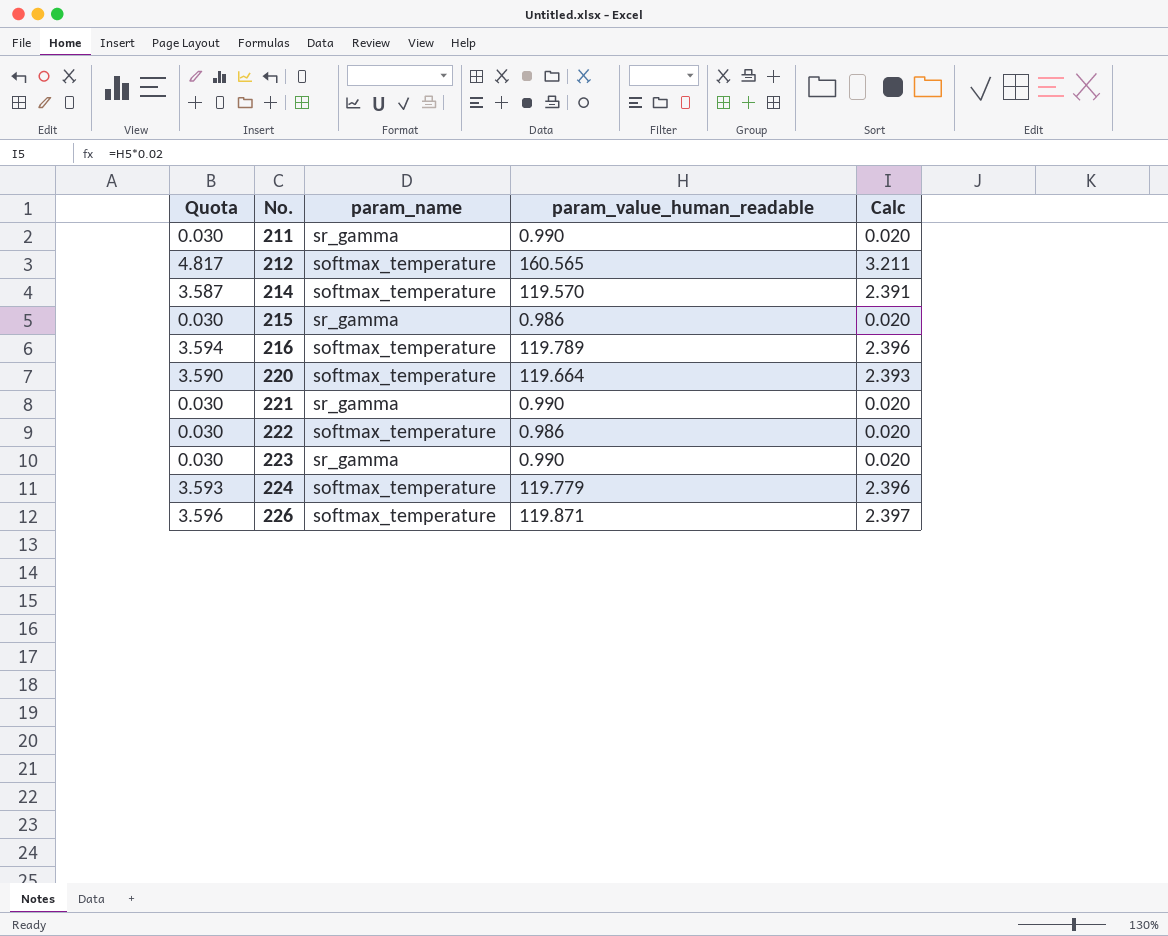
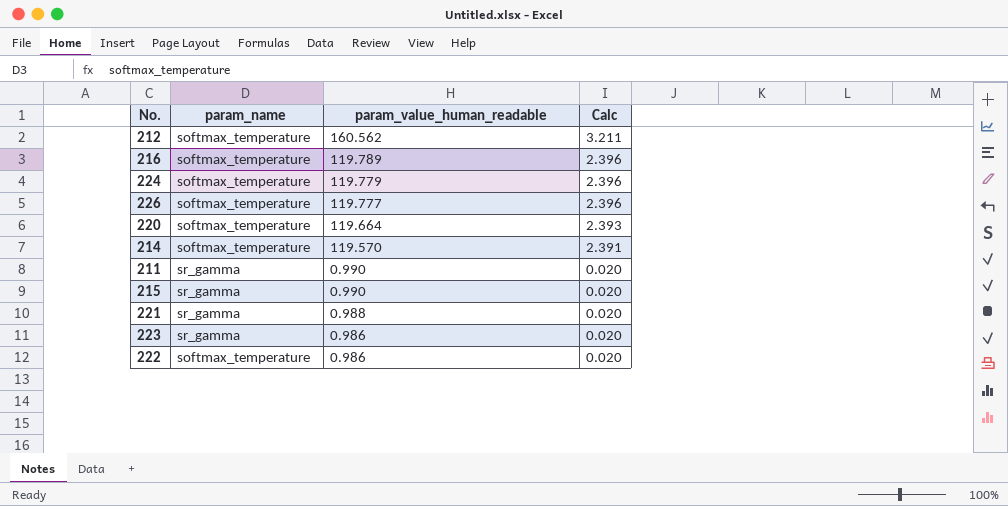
row order: No. ascending -> param_value_human_readable descending
column Quota | formula: [param_value_human_readable] * 0.03 -> none
212 | param_value_human_readable: 160.565 -> 160.562
226 | param_value_human_readable: 119.871 -> 119.777
226 | Calc: 2.397 -> 2.396
215 | param_value_human_readable: 0.986 -> 0.990
221 | param_value_human_readable: 0.990 -> 0.988
223 | param_value_human_readable: 0.990 -> 0.986

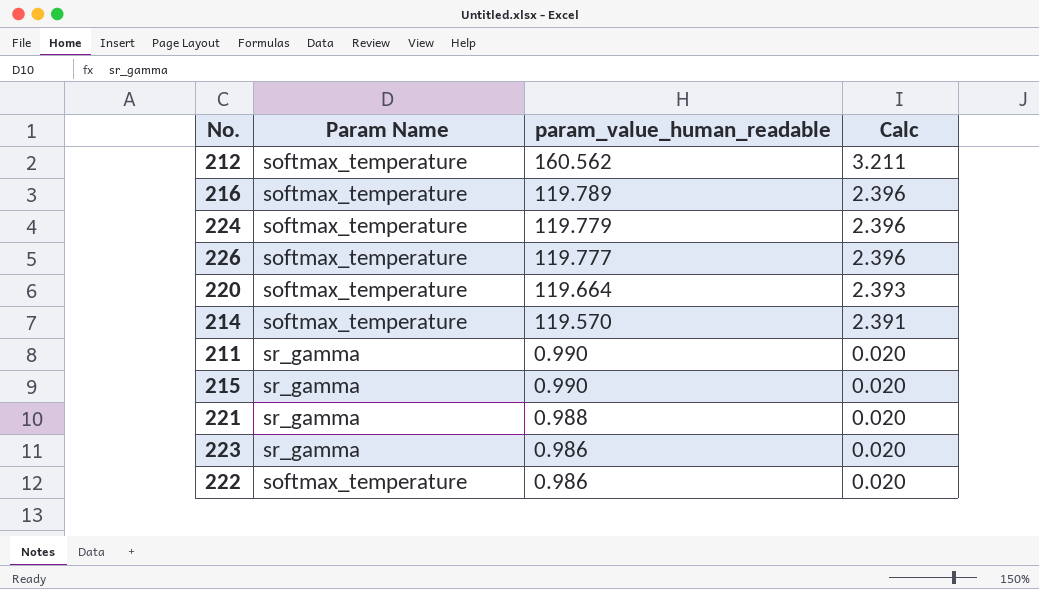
column name: param_name -> Param Name

